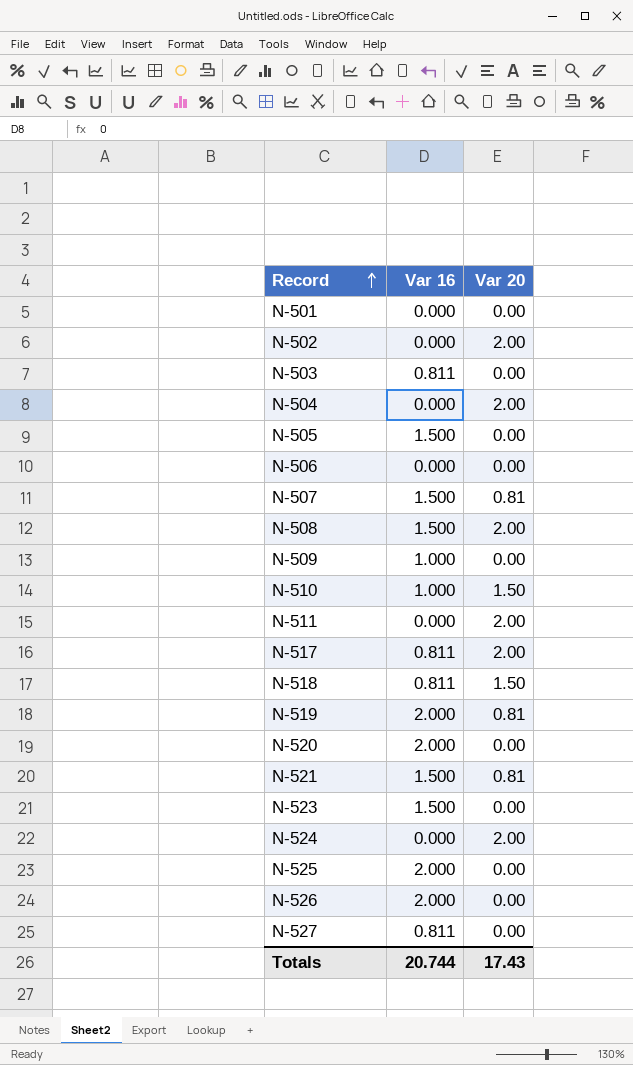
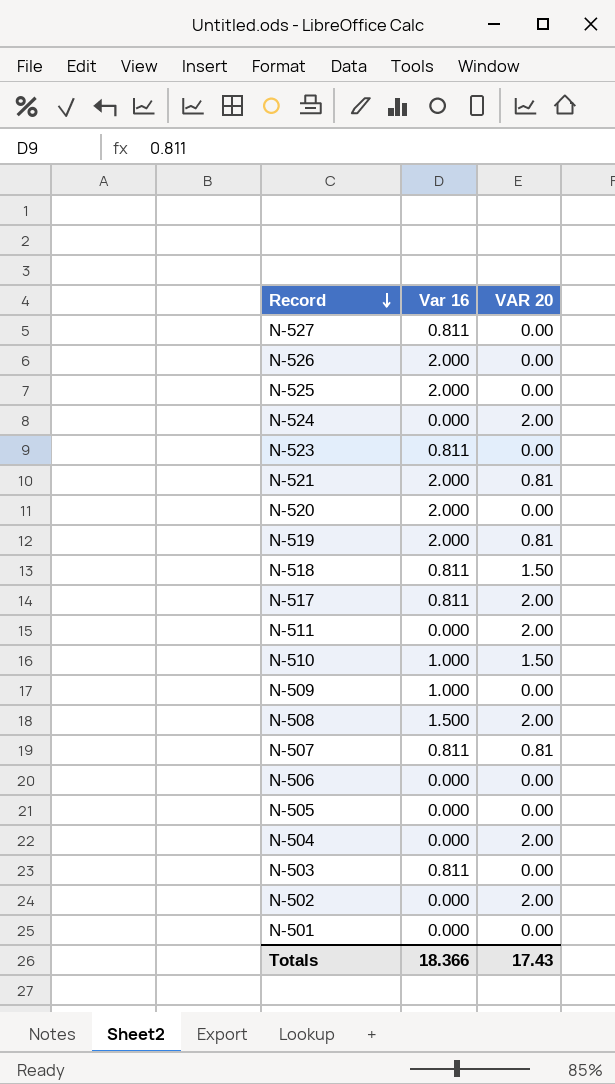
row order: Record ascending -> Record descending
column name: Var 20 -> VAR 20
N-523 | Var 16: 1.500 -> 0.811
N-521 | Var 16: 1.500 -> 2.000
N-507 | Var 16: 1.500 -> 0.811
N-505 | Var 16: 1.500 -> 0.000
Totals | Var 16: 20.744 -> 18.366

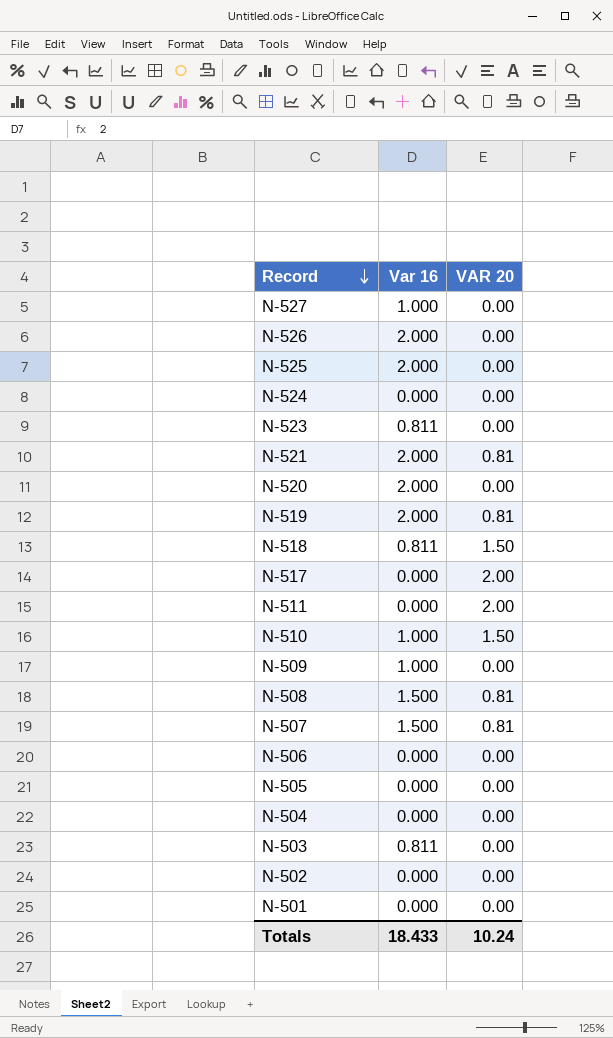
N-527 | Var 16: 0.811 -> 1.000
N-524 | VAR 20: 2.00 -> 0.00
N-517 | Var 16: 0.811 -> 0.000
N-508 | VAR 20: 2.00 -> 0.81
N-507 | Var 16: 0.811 -> 1.500
N-504 | VAR 20: 2.00 -> 0.00
N-502 | VAR 20: 2.00 -> 0.00
Totals | Var 16: 18.366 -> 18.433
Totals | VAR 20: 17.43 -> 10.24

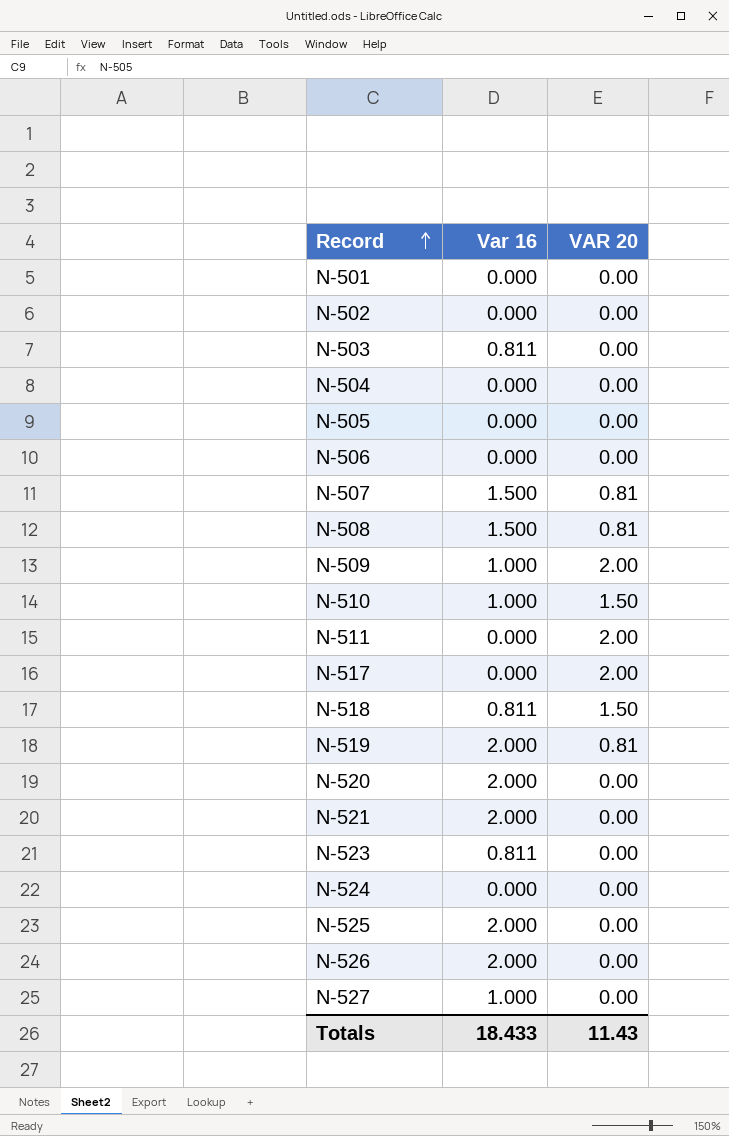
row order: Record descending -> Record ascending
N-509 | VAR 20: 0.00 -> 2.00
N-521 | VAR 20: 0.81 -> 0.00
Totals | VAR 20: 10.24 -> 11.43

